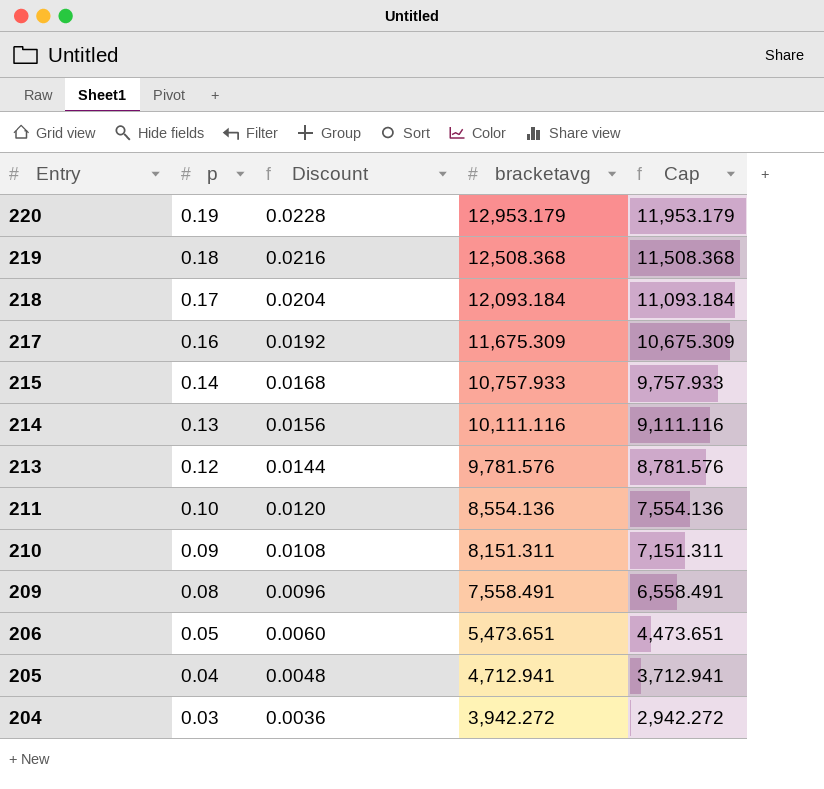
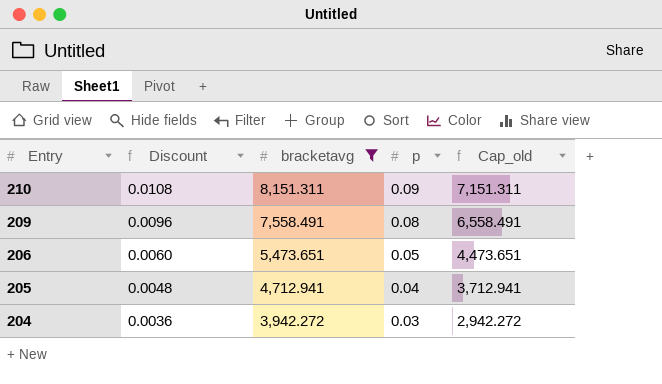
filter: none -> bracketavg <= 8,151.311
column p | position: 2 -> 4
column name: Cap -> Cap_old

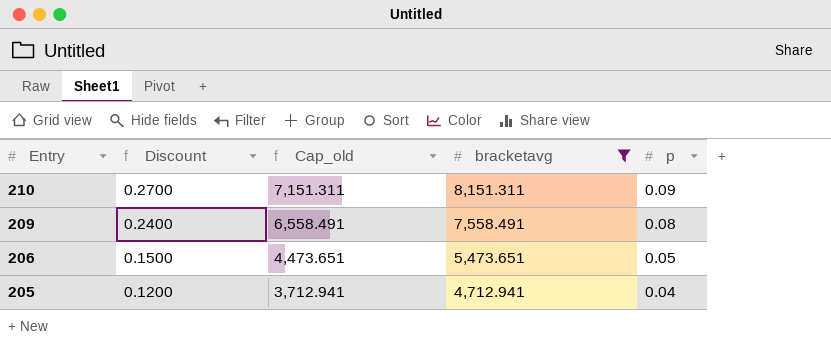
column Discount | formula: [p] * 0.12 -> [p] * 3
column Cap_old | position: 5 -> 3
row 204: 0.0036 | 3,942.272 | 0.03 | 2,942.272 -> none

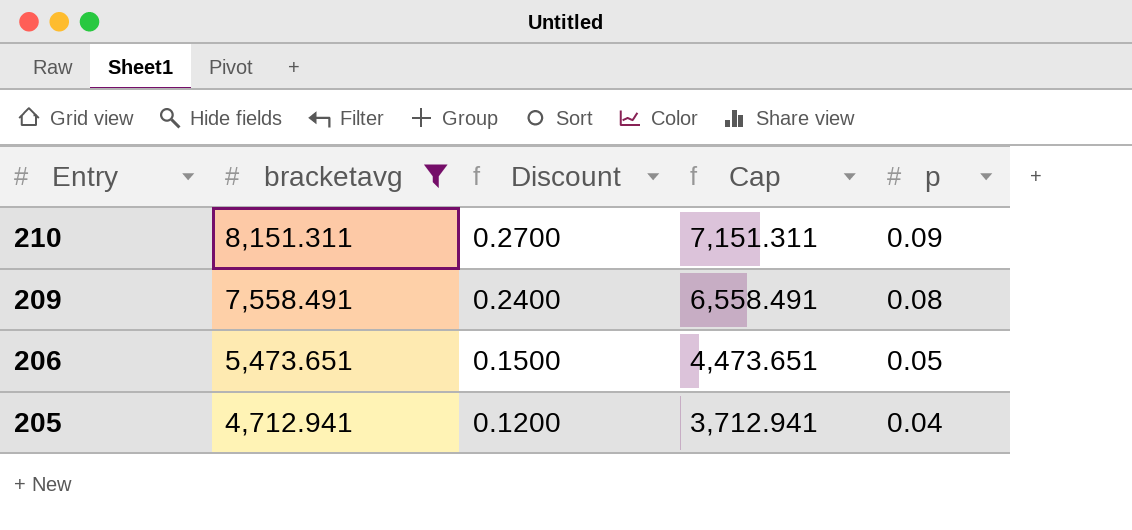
column bracketavg | position: 4 -> 2
column name: Cap_old -> Cap

